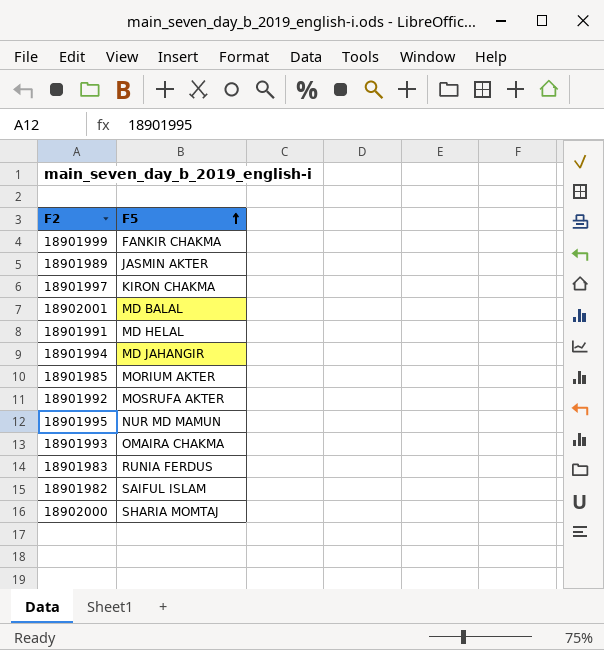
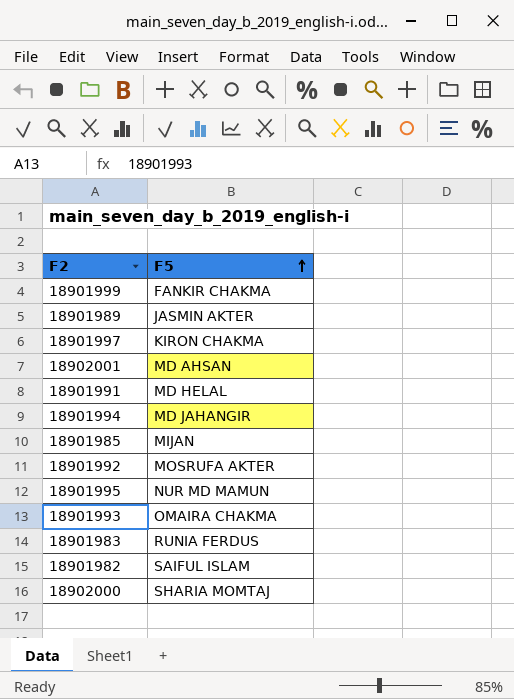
18902001 | F5: MD BALAL -> MD AHSAN
18901985 | F5: MORIUM AKTER -> MIJAN

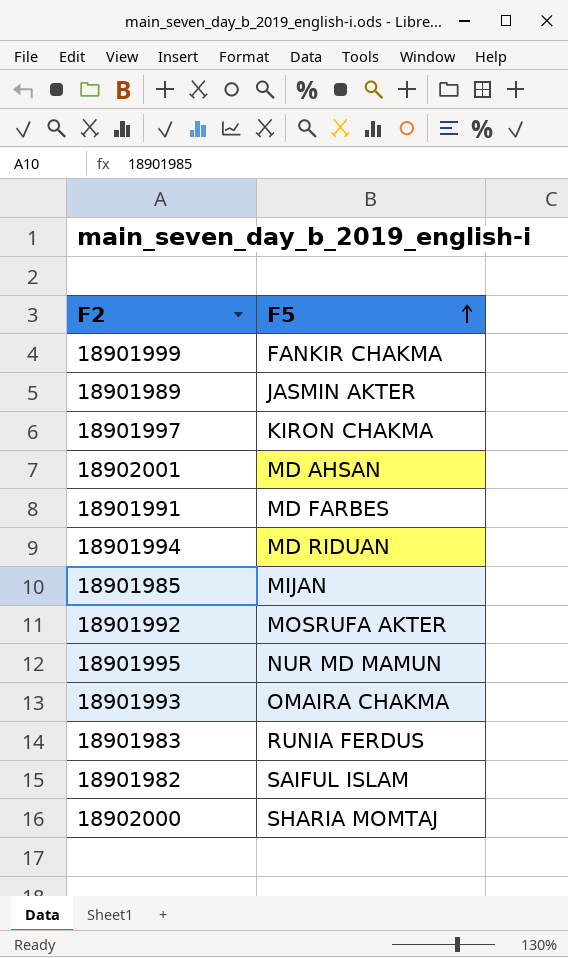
18901991 | F5: MD HELAL -> MD FARBES
18901994 | F5: MD JAHANGIR -> MD RIDUAN

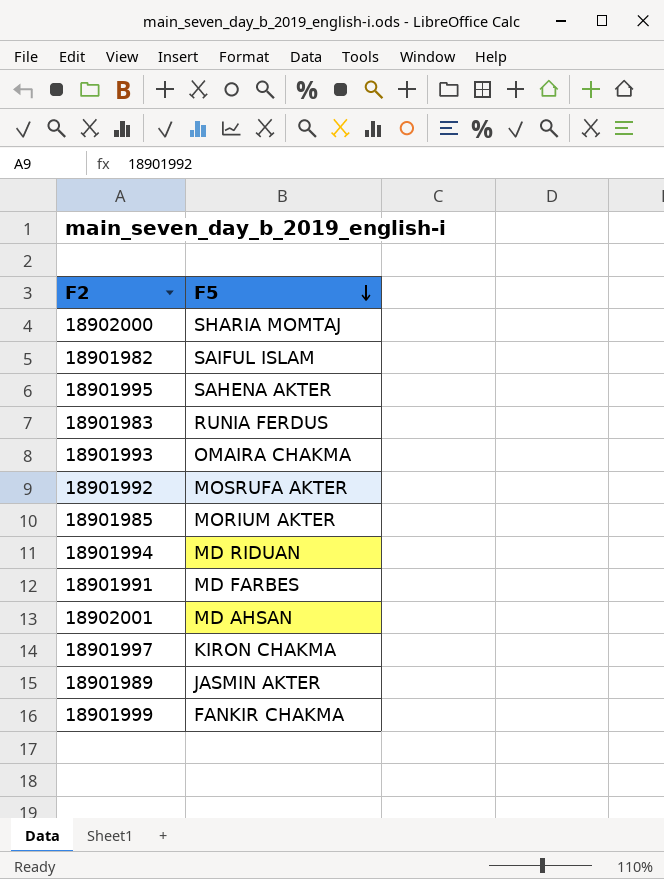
row order: F5 ascending -> F5 descending
18901995 | F5: NUR MD MAMUN -> SAHENA AKTER
18901985 | F5: MIJAN -> MORIUM AKTER

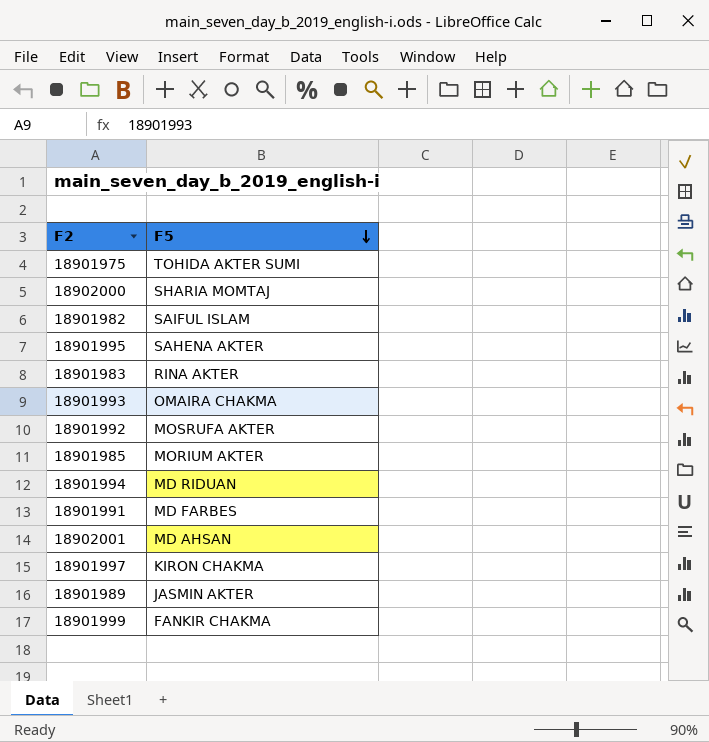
row 18901975: none -> TOHIDA AKTER SUMI
18901983 | F5: RUNIA FERDUS -> RINA AKTER

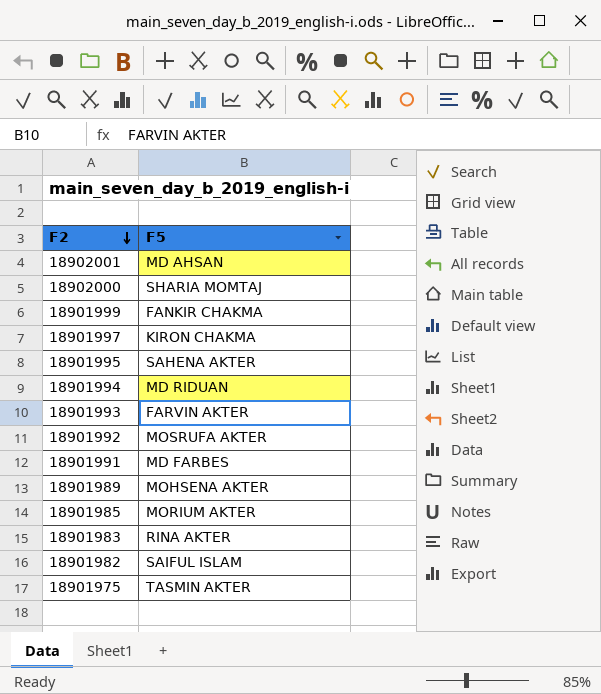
row order: F5 descending -> F2 descending
18901993 | F5: OMAIRA CHAKMA -> FARVIN AKTER
18901989 | F5: JASMIN AKTER -> MOHSENA AKTER
18901975 | F5: TOHIDA AKTER SUMI -> TASMIN AKTER

